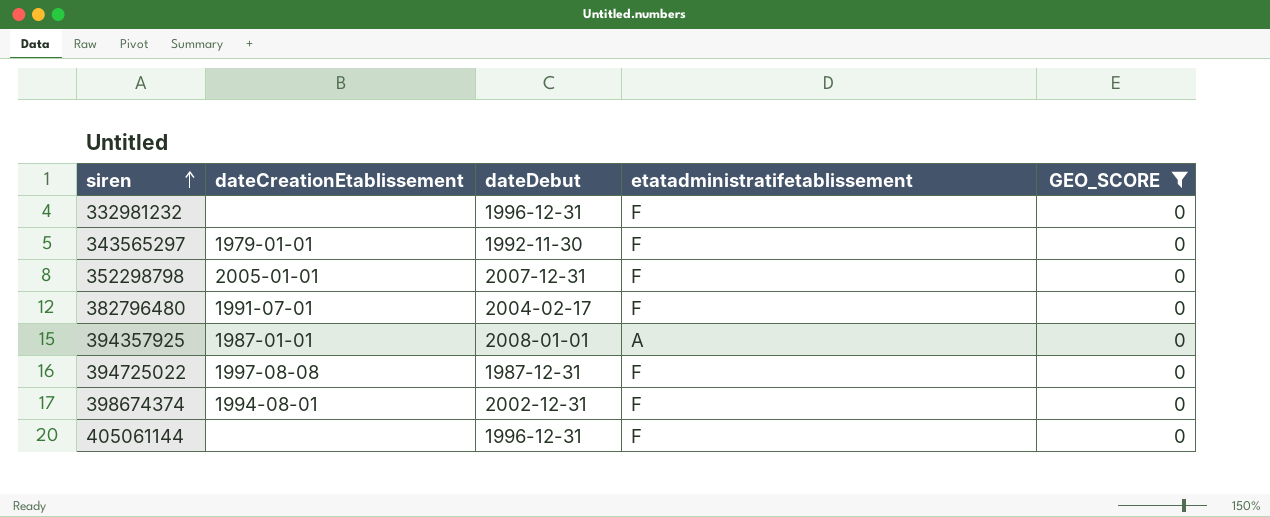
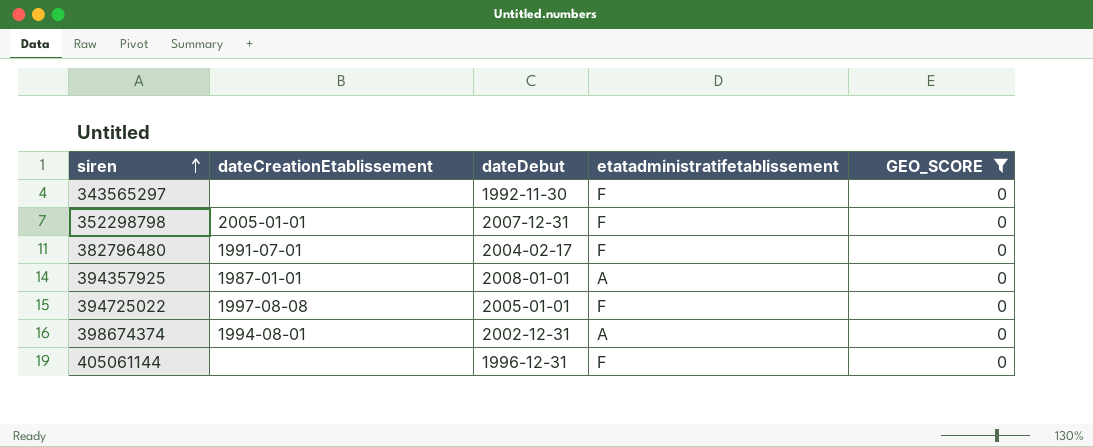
row 332981232: none | 1996-12-31 | F | 0 -> none
343565297 | dateCreationEtablissement: 1979-01-01 -> none
394725022 | dateDebut: 1987-12-31 -> 2005-01-01
398674374 | etatadministratifetablissement: F -> A

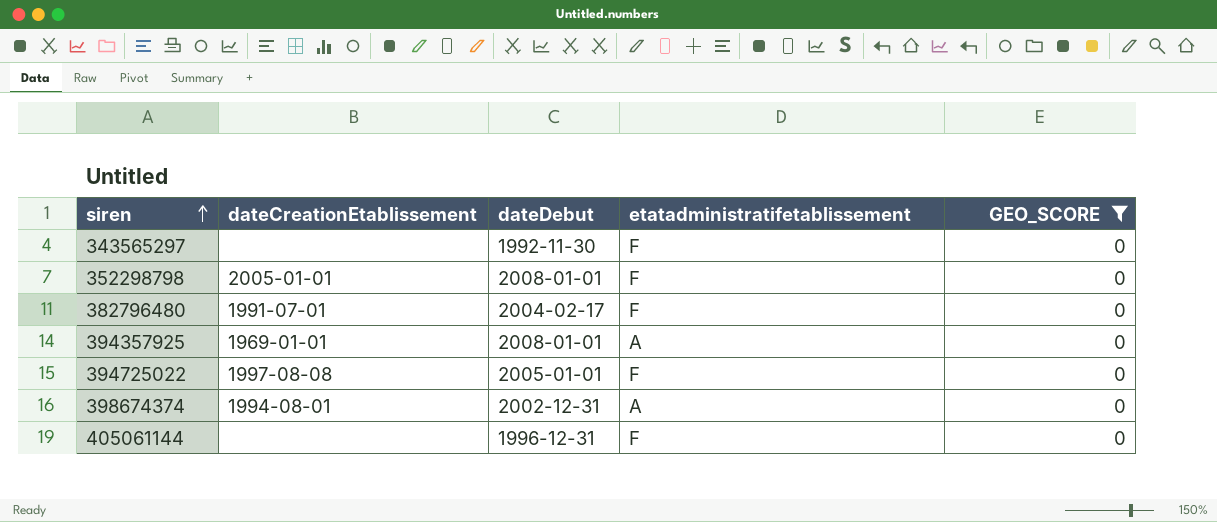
352298798 | dateDebut: 2007-12-31 -> 2008-01-01
394357925 | dateCreationEtablissement: 1987-01-01 -> 1969-01-01

